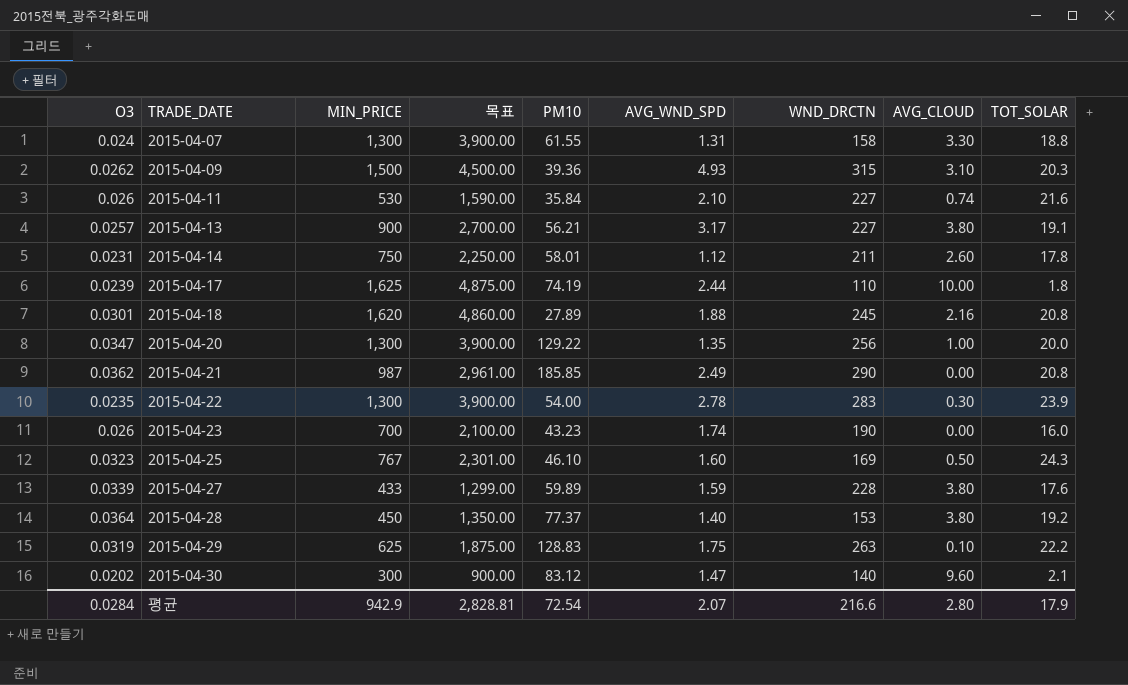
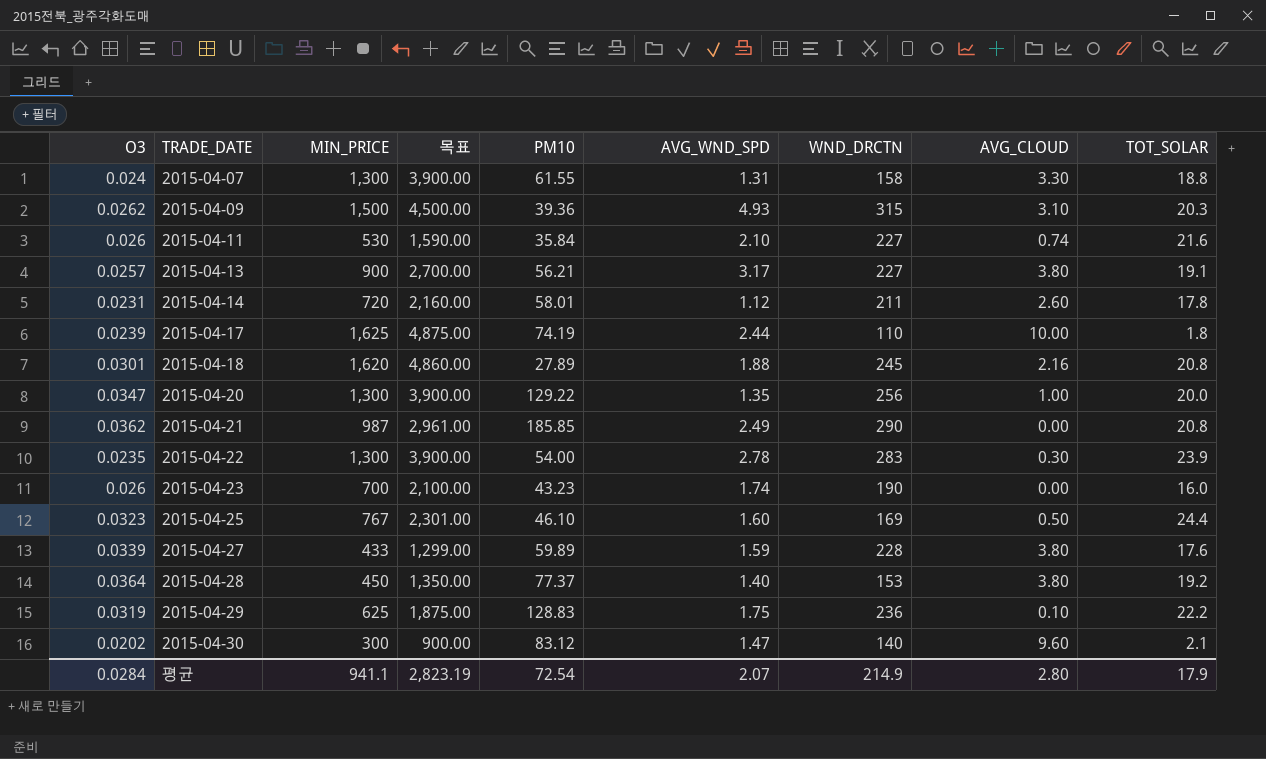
2015-04-14 | MIN_PRICE: 750 -> 720
2015-04-14 | 목표: 2,250.00 -> 2,160.00
2015-04-25 | TOT_SOLAR: 24.3 -> 24.4
2015-04-29 | WND_DRCTN: 263 -> 236
평균 | MIN_PRICE: 942.9 -> 941.1
평균 | 목표: 2,828.81 -> 2,823.19
평균 | WND_DRCTN: 216.6 -> 214.9

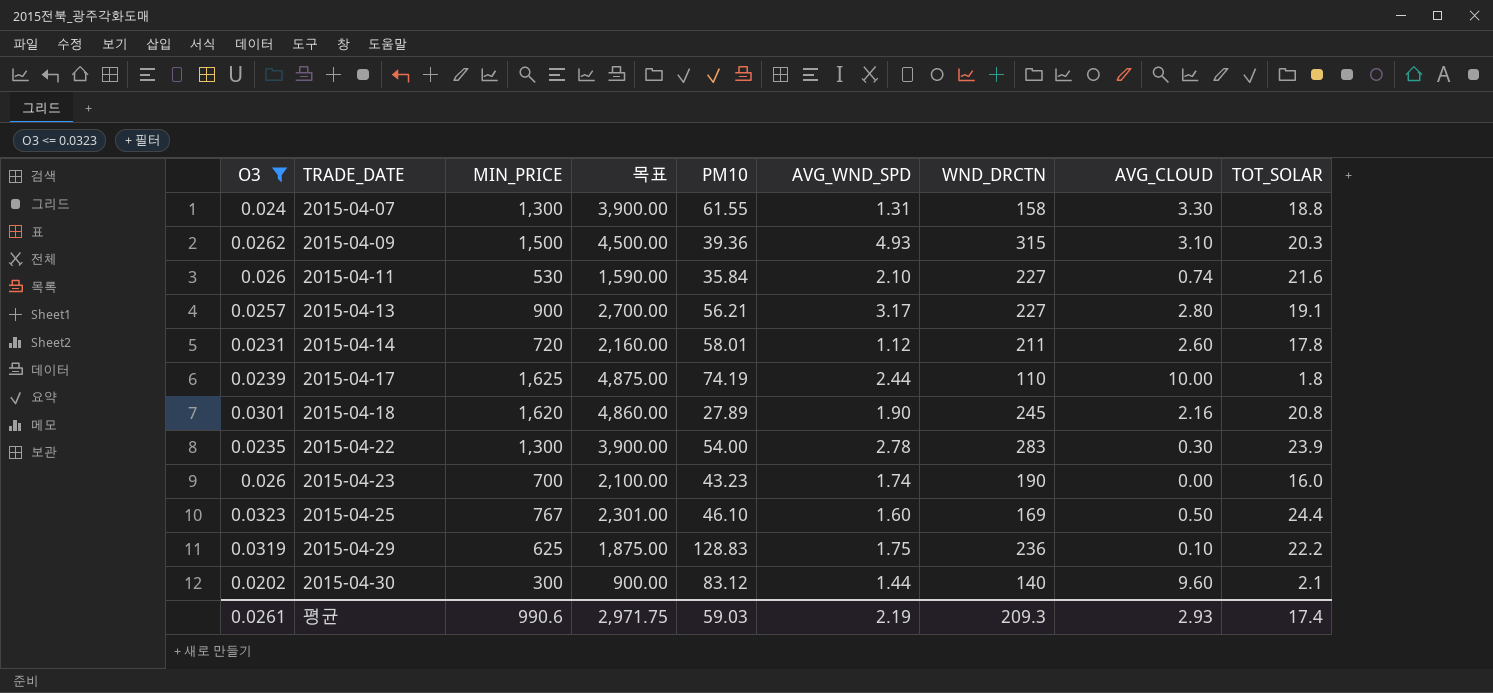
filter: none -> O3 <= 0.0323
2015-04-13 | AVG_CLOUD: 3.80 -> 2.80
2015-04-18 | AVG_WND_SPD: 1.88 -> 1.90
2015-04-30 | AVG_WND_SPD: 1.47 -> 1.44
평균 | O3: 0.0284 -> 0.0261
평균 | MIN_PRICE: 941.1 -> 990.6
평균 | 목표: 2,823.19 -> 2,971.75
평균 | PM10: 72.54 -> 59.03
평균 | AVG_WND_SPD: 2.07 -> 2.19
평균 | WND_DRCTN: 214.9 -> 209.3
평균 | AVG_CLOUD: 2.80 -> 2.93
평균 | TOT_SOLAR: 17.9 -> 17.4

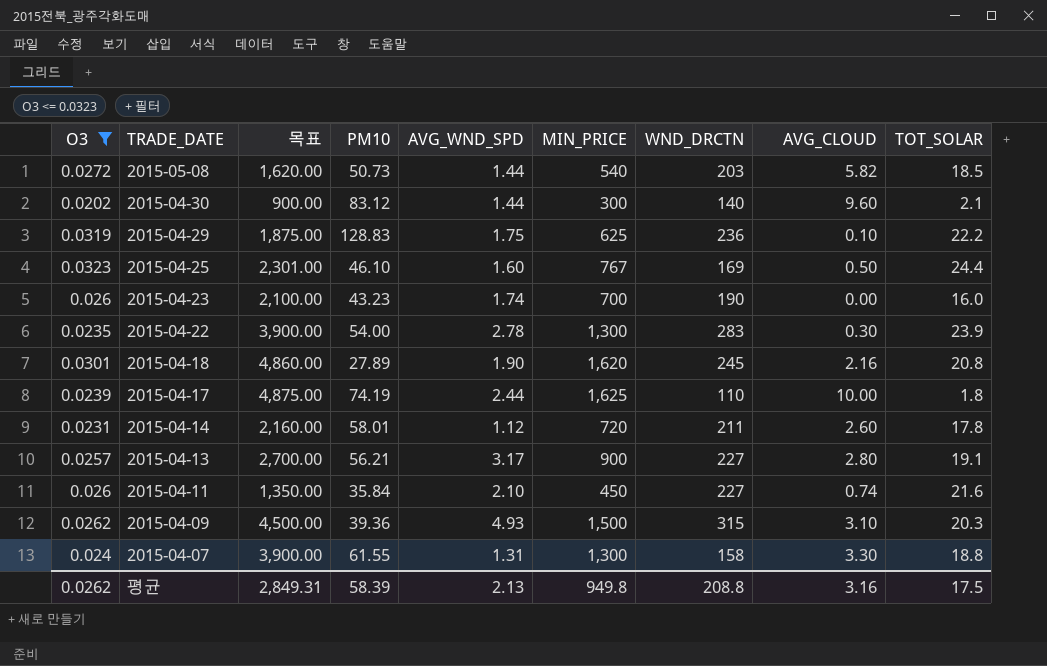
row order: TRADE_DATE ascending -> TRADE_DATE descending
column MIN_PRICE | position: 3 -> 6
row 2015-05-08: none -> 0.0272 | 1,620.00 | 50.73 | 1.44 | 540 | 203 | 5.82 | 18.5
2015-04-11 | 목표: 1,590.00 -> 1,350.00
2015-04-11 | MIN_PRICE: 530 -> 450
평균 | O3: 0.0261 -> 0.0262
평균 | 목표: 2,971.75 -> 2,849.31
평균 | PM10: 59.03 -> 58.39
평균 | AVG_WND_SPD: 2.19 -> 2.13
평균 | MIN_PRICE: 990.6 -> 949.8
평균 | WND_DRCTN: 209.3 -> 208.8
평균 | AVG_CLOUD: 2.93 -> 3.16
평균 | TOT_SOLAR: 17.4 -> 17.5

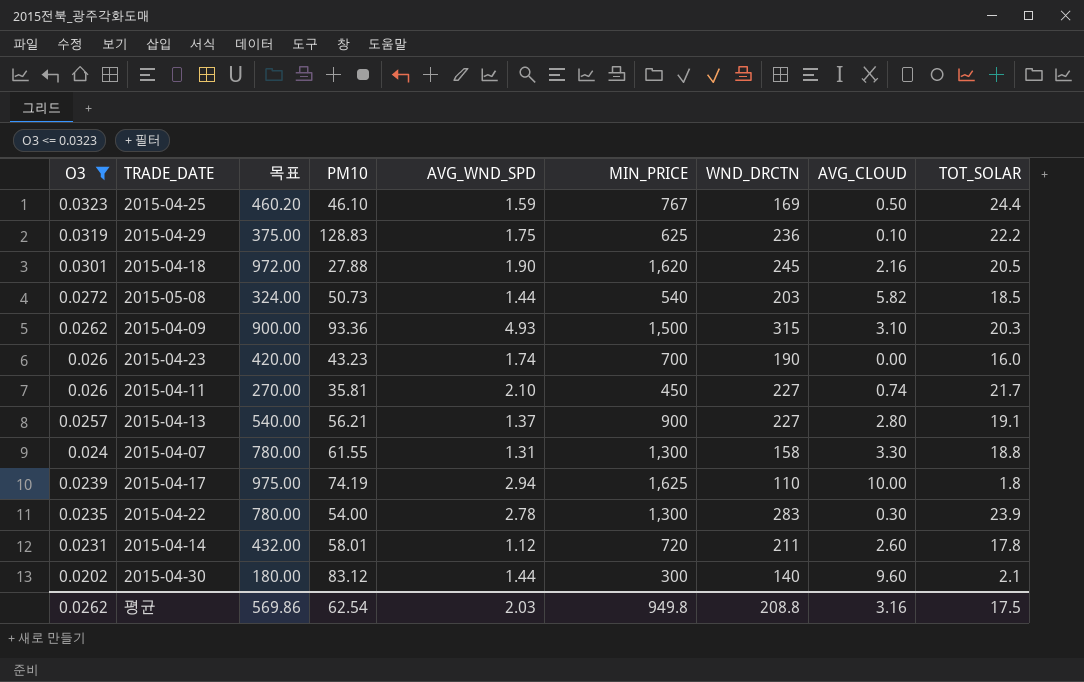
row order: TRADE_DATE descending -> O3 descending
column 목표 | formula: [MIN_PRICE] * 3 -> [MIN_PRICE] * 0.6
2015-04-25 | AVG_WND_SPD: 1.60 -> 1.59
2015-04-18 | PM10: 27.89 -> 27.88
2015-04-18 | TOT_SOLAR: 20.8 -> 20.5
2015-04-09 | PM10: 39.36 -> 93.36
2015-04-11 | PM10: 35.84 -> 35.81
2015-04-11 | TOT_SOLAR: 21.6 -> 21.7
2015-04-13 | AVG_WND_SPD: 3.17 -> 1.37
2015-04-17 | AVG_WND_SPD: 2.44 -> 2.94
평균 | 목표: 2,849.31 -> 569.86
평균 | PM10: 58.39 -> 62.54
평균 | AVG_WND_SPD: 2.13 -> 2.03

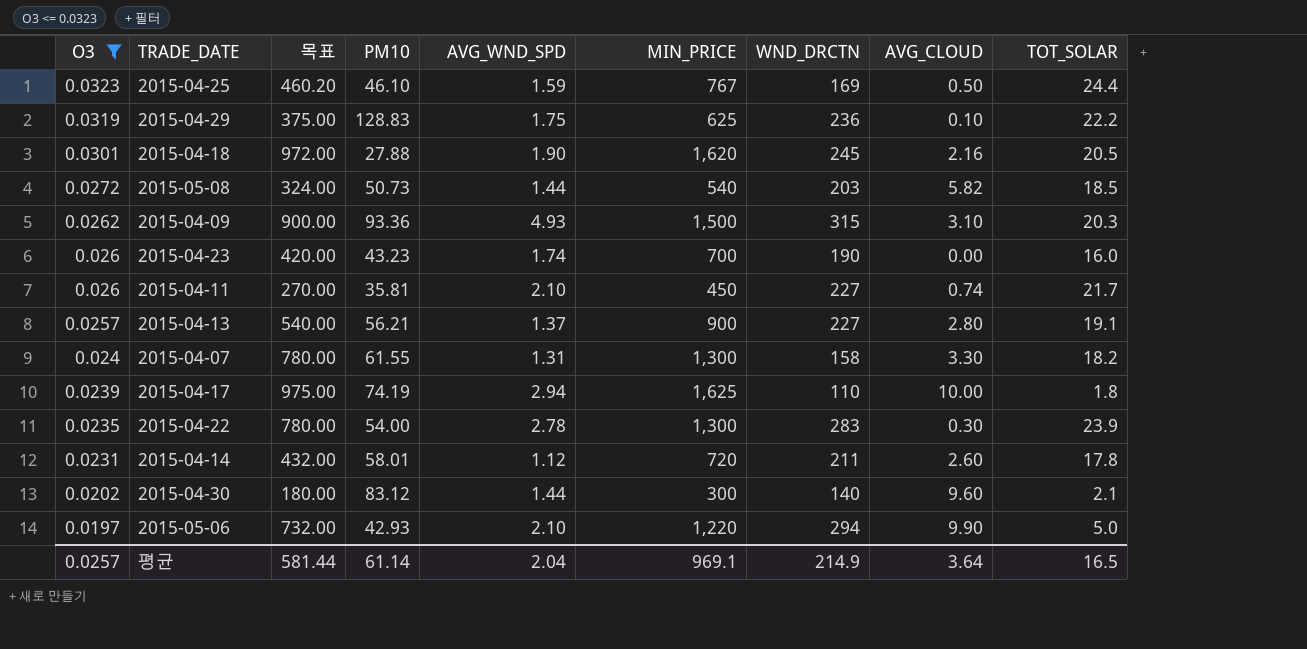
2015-04-07 | TOT_SOLAR: 18.8 -> 18.2
row 2015-05-06: none -> 0.0197 | 732.00 | 42.93 | 2.10 | 1,220 | 294 | 9.90 | 5.0
평균 | O3: 0.0262 -> 0.0257
평균 | 목표: 569.86 -> 581.44
평균 | PM10: 62.54 -> 61.14
평균 | AVG_WND_SPD: 2.03 -> 2.04
평균 | MIN_PRICE: 949.8 -> 969.1
평균 | WND_DRCTN: 208.8 -> 214.9
평균 | AVG_CLOUD: 3.16 -> 3.64
평균 | TOT_SOLAR: 17.5 -> 16.5

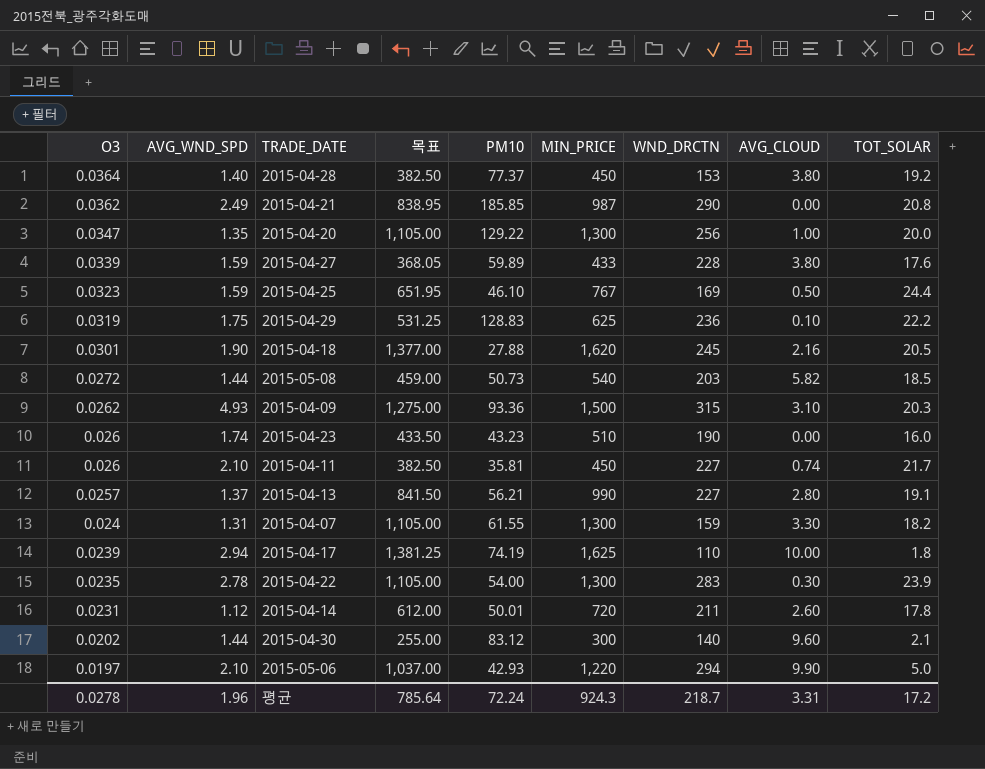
filter: O3 <= 0.0323 -> none
column AVG_WND_SPD | position: 5 -> 2
column 목표 | formula: [MIN_PRICE] * 0.6 -> [MIN_PRICE] * 0.85
2015-04-23 | MIN_PRICE: 700 -> 510
2015-04-13 | MIN_PRICE: 900 -> 990
2015-04-07 | WND_DRCTN: 158 -> 159
2015-04-14 | PM10: 58.01 -> 50.01
평균 | O3: 0.0257 -> 0.0278
평균 | AVG_WND_SPD: 2.04 -> 1.96
평균 | 목표: 581.44 -> 785.64
평균 | PM10: 61.14 -> 72.24
평균 | MIN_PRICE: 969.1 -> 924.3
평균 | WND_DRCTN: 214.9 -> 218.7
평균 | AVG_CLOUD: 3.64 -> 3.31
평균 | TOT_SOLAR: 16.5 -> 17.2

